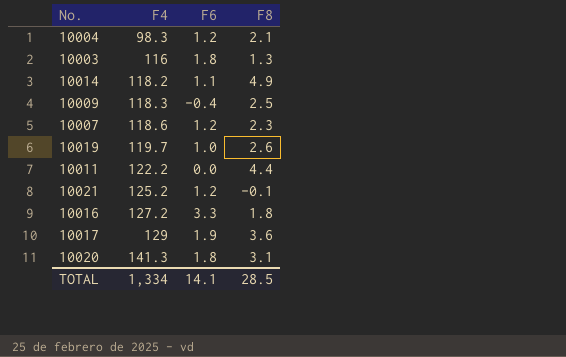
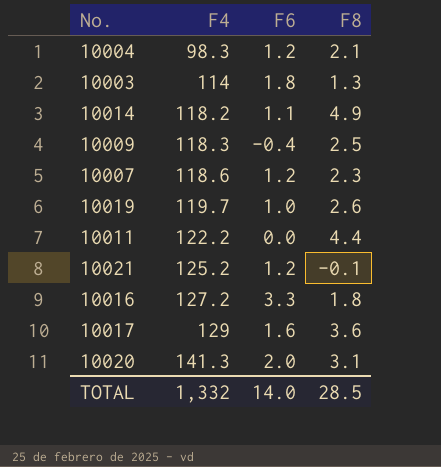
10003 | F4: 116 -> 114
10017 | F6: 1.9 -> 1.6
10020 | F6: 1.8 -> 2.0
TOTAL | F4: 1,334 -> 1,332
TOTAL | F6: 14.1 -> 14.0

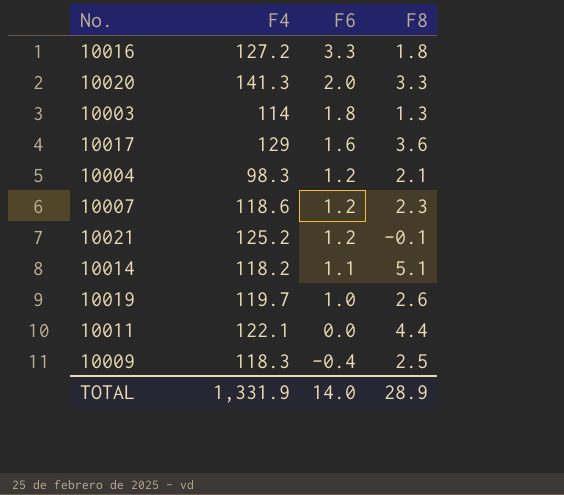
row order: F4 ascending -> F6 descending
10020 | F8: 3.1 -> 3.3
10014 | F8: 4.9 -> 5.1
10011 | F4: 122.2 -> 122.1
TOTAL | F4: 1,332 -> 1,331.9
TOTAL | F8: 28.5 -> 28.9

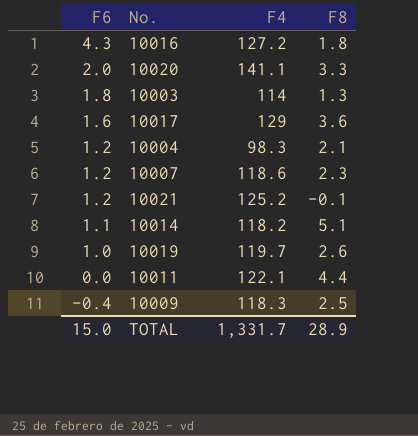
column F6 | position: 3 -> 1
10016 | F6: 3.3 -> 4.3
10020 | F4: 141.3 -> 141.1
TOTAL | F6: 14.0 -> 15.0
TOTAL | F4: 1,331.9 -> 1,331.7

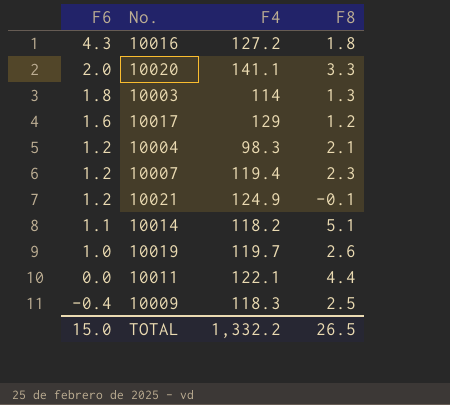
10017 | F8: 3.6 -> 1.2
10007 | F4: 118.6 -> 119.4
10021 | F4: 125.2 -> 124.9
TOTAL | F4: 1,331.7 -> 1,332.2
TOTAL | F8: 28.9 -> 26.5

